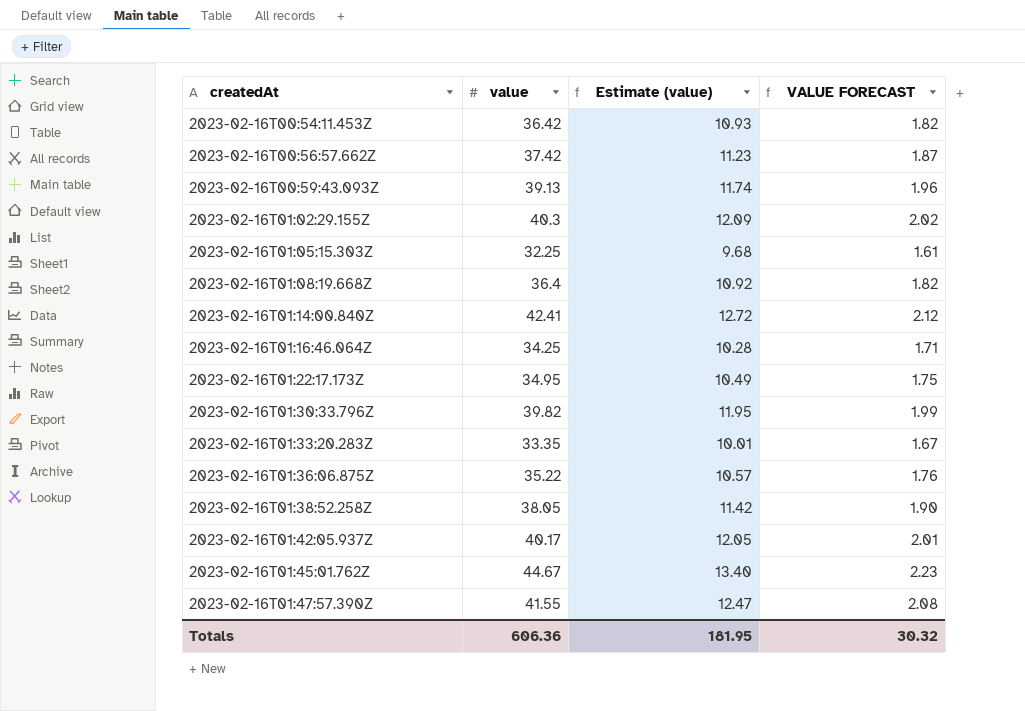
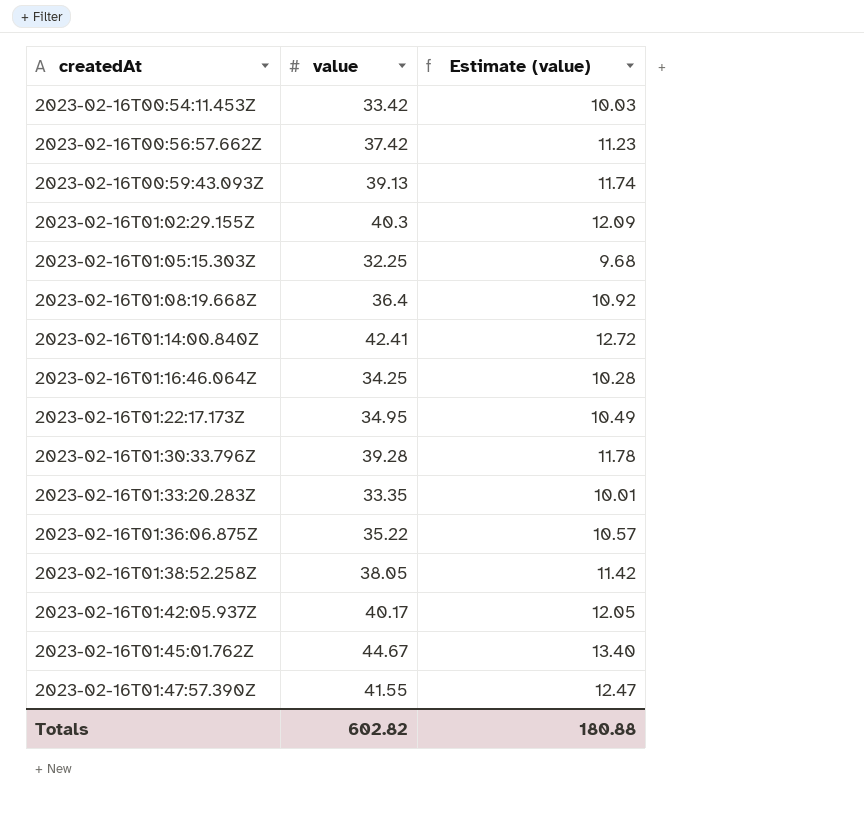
column VALUE FORECAST | formula: [value] * 0.05 -> none
2023-02-16T00:54:11.453Z | value: 36.42 -> 33.42
2023-02-16T00:54:11.453Z | Estimate (value): 10.93 -> 10.03
2023-02-16T01:30:33.796Z | value: 39.82 -> 39.28
2023-02-16T01:30:33.796Z | Estimate (value): 11.95 -> 11.78
Totals | value: 606.36 -> 602.82
Totals | Estimate (value): 181.95 -> 180.88

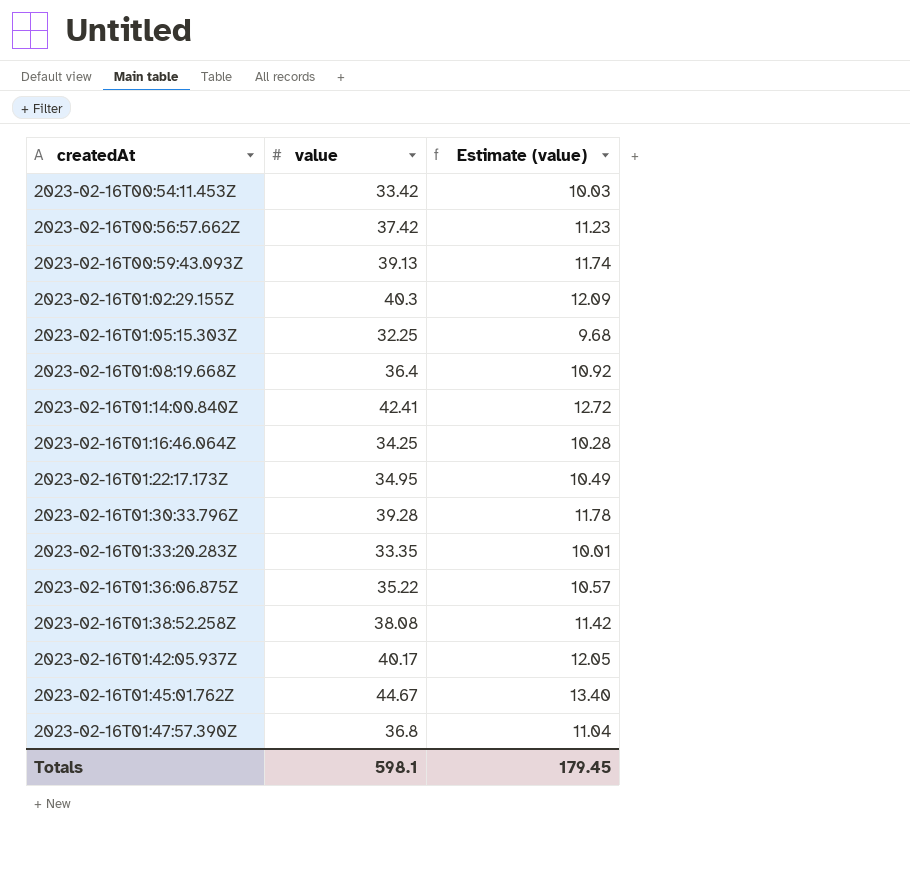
2023-02-16T01:38:52.258Z | value: 38.05 -> 38.08
2023-02-16T01:47:57.390Z | value: 41.55 -> 36.8
2023-02-16T01:47:57.390Z | Estimate (value): 12.47 -> 11.04
Totals | value: 602.82 -> 598.1
Totals | Estimate (value): 180.88 -> 179.45

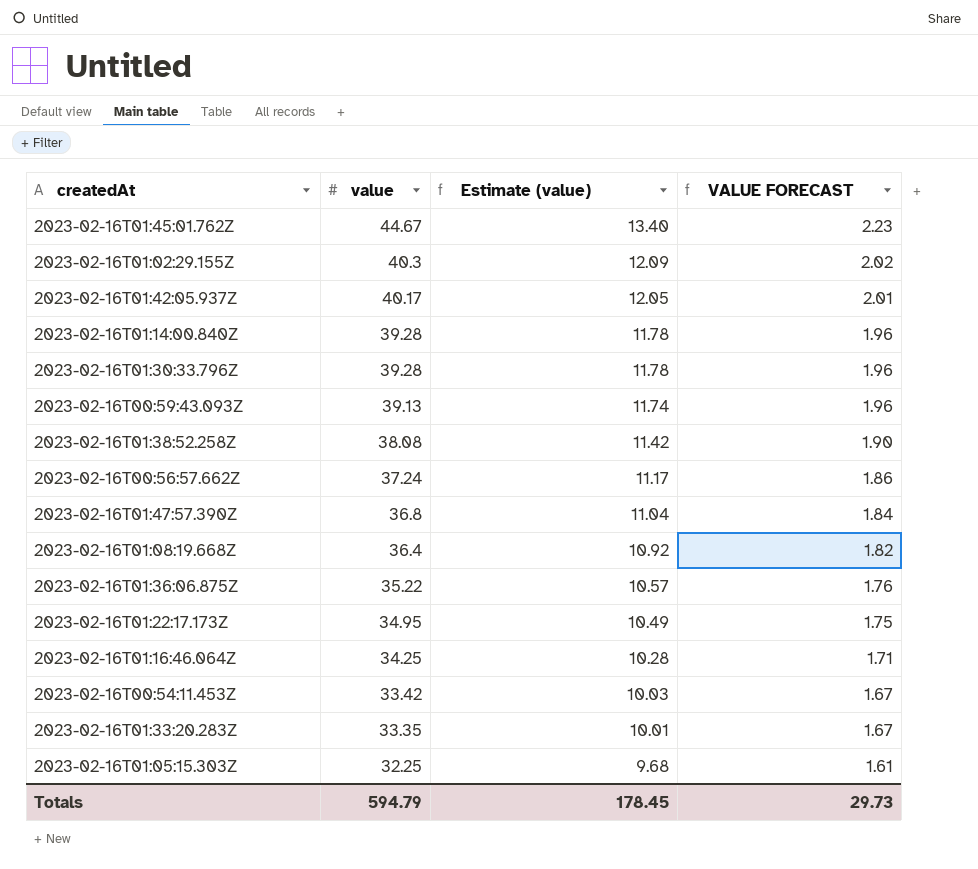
row order: createdAt ascending -> value descending
column VALUE FORECAST | formula: none -> [value] * 0.05
2023-02-16T01:14:00.840Z | value: 42.41 -> 39.28
2023-02-16T01:14:00.840Z | Estimate (value): 12.72 -> 11.78
2023-02-16T00:56:57.662Z | value: 37.42 -> 37.24
2023-02-16T00:56:57.662Z | Estimate (value): 11.23 -> 11.17
Totals | value: 598.1 -> 594.79
Totals | Estimate (value): 179.45 -> 178.45

